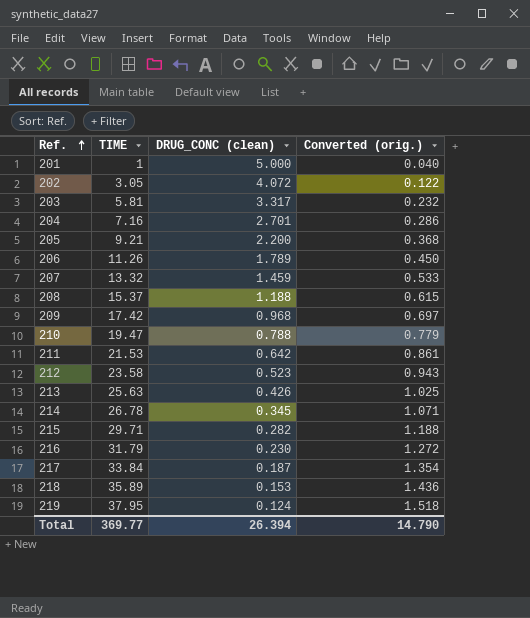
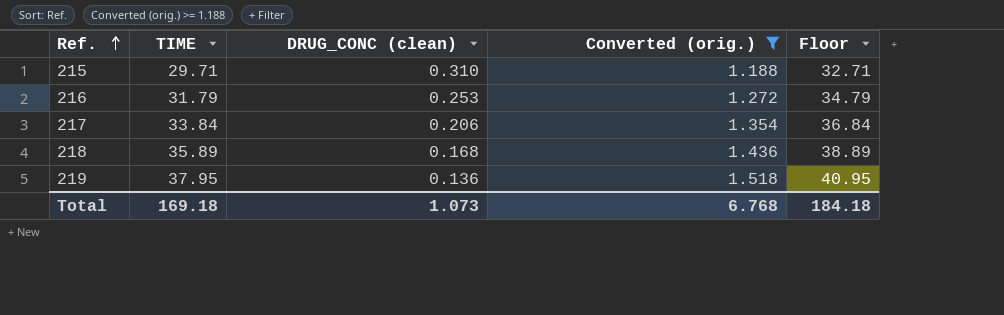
filter: none -> Converted (orig.) >= 1.188
column Floor | formula: none -> [TIME] + 3
215 | DRUG_CONC (clean): 0.282 -> 0.310
216 | DRUG_CONC (clean): 0.230 -> 0.253
217 | DRUG_CONC (clean): 0.187 -> 0.206
218 | DRUG_CONC (clean): 0.153 -> 0.168
219 | DRUG_CONC (clean): 0.124 -> 0.136
Total | TIME: 369.77 -> 169.18
Total | DRUG_CONC (clean): 26.394 -> 1.073
Total | Converted (orig.): 14.790 -> 6.768

